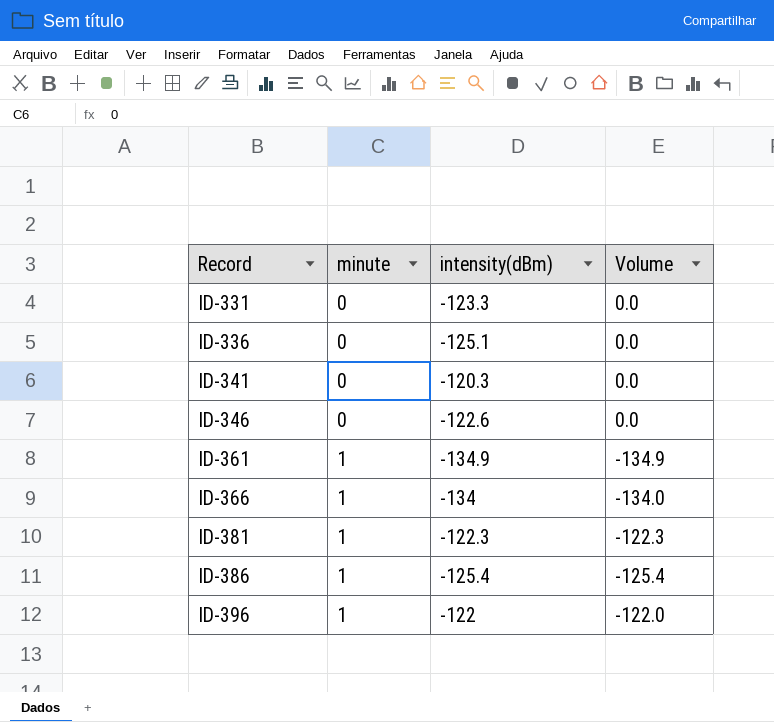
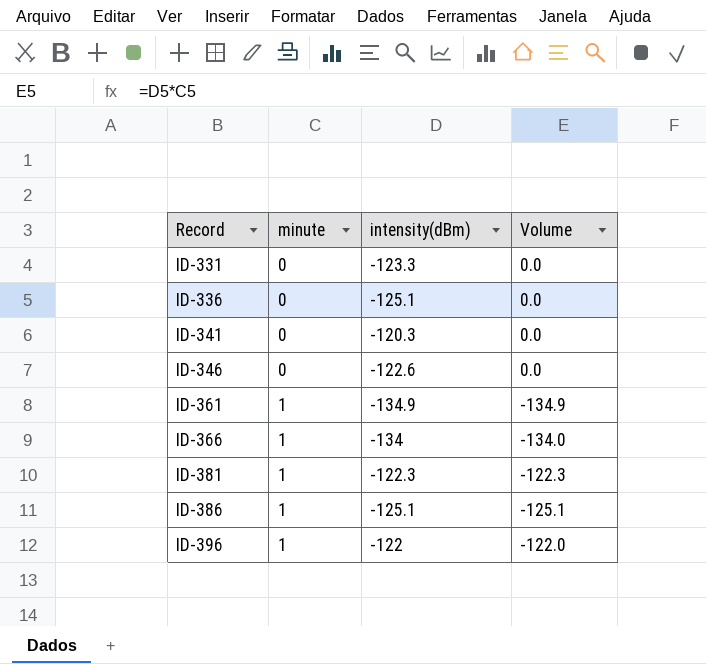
ID-386 | intensity(dBm): -125.4 -> -125.1
ID-386 | Volume: -125.4 -> -125.1

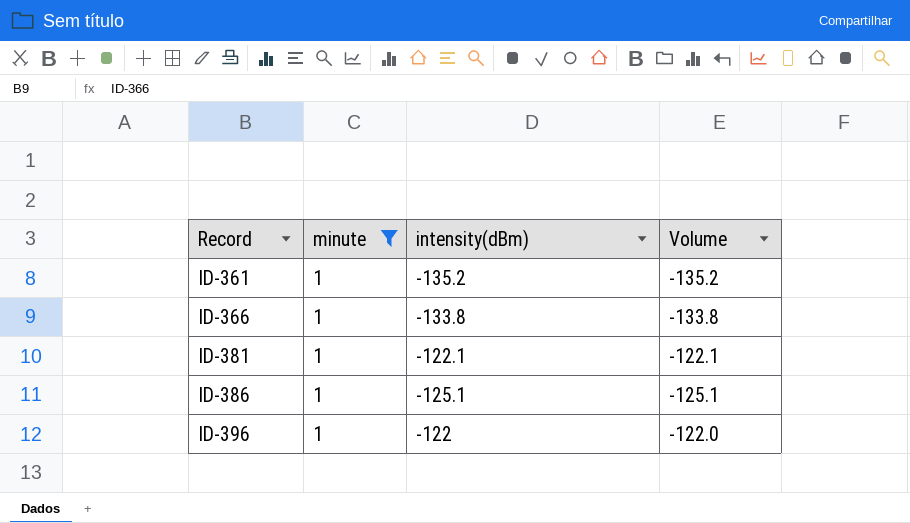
filter: none -> minute = 1
ID-361 | intensity(dBm): -134.9 -> -135.2
ID-361 | Volume: -134.9 -> -135.2
ID-366 | intensity(dBm): -134 -> -133.8
ID-366 | Volume: -134.0 -> -133.8
ID-381 | intensity(dBm): -122.3 -> -122.1
ID-381 | Volume: -122.3 -> -122.1

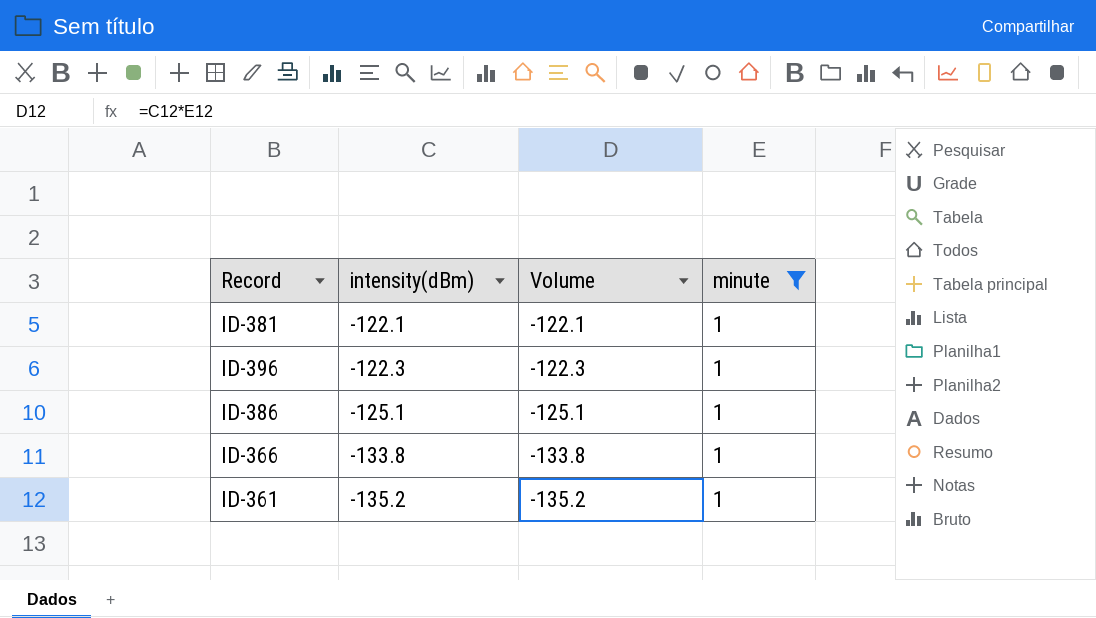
row order: Record ascending -> intensity(dBm) descending
column minute | position: 2 -> 4
ID-396 | intensity(dBm): -122 -> -122.3
ID-396 | Volume: -122.0 -> -122.3

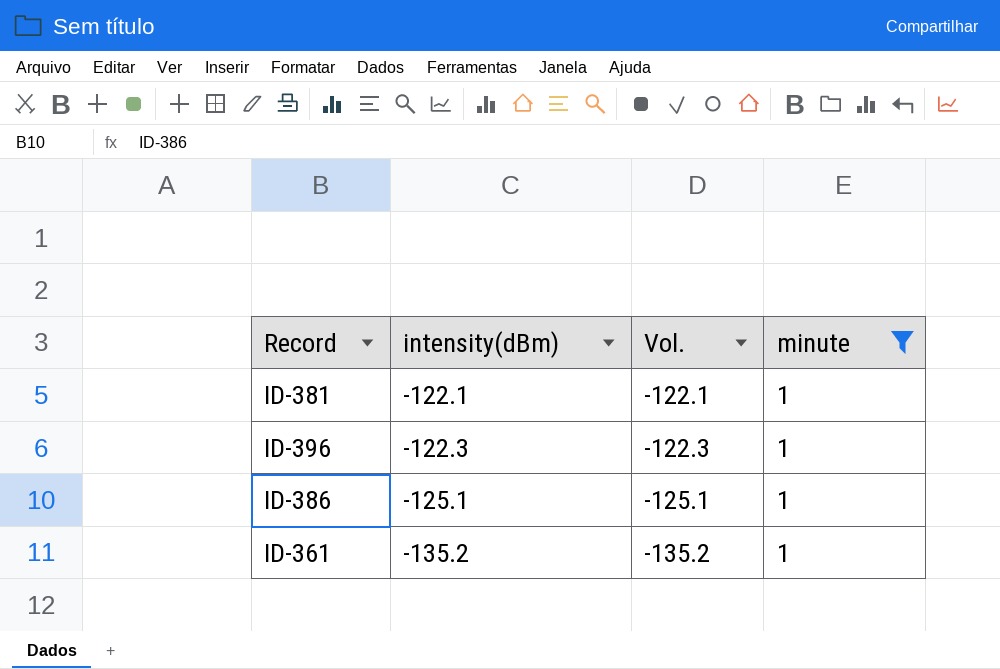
column name: Volume -> Vol.
row ID-366: -133.8 | -133.8 | 1 -> none

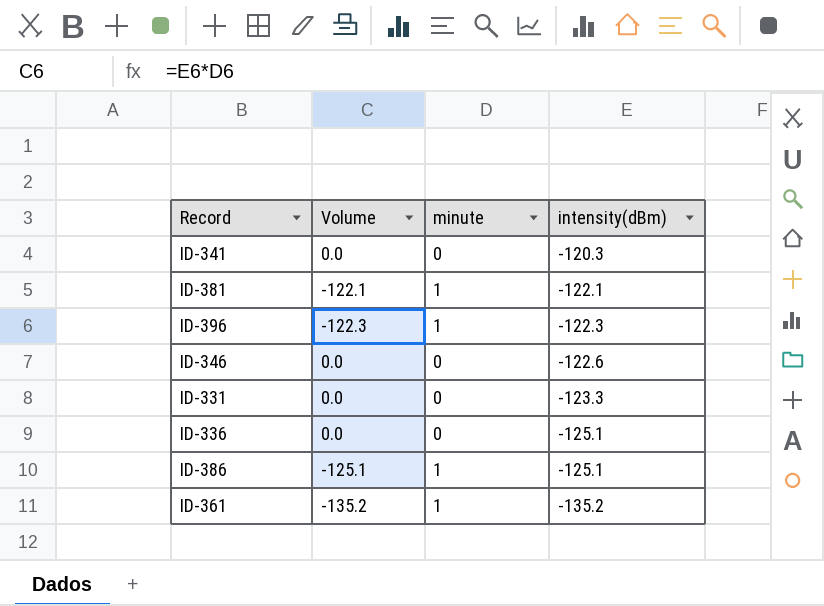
filter: minute = 1 -> none
column name: Vol. -> Volume
column intensity(dBm) | position: 2 -> 4

